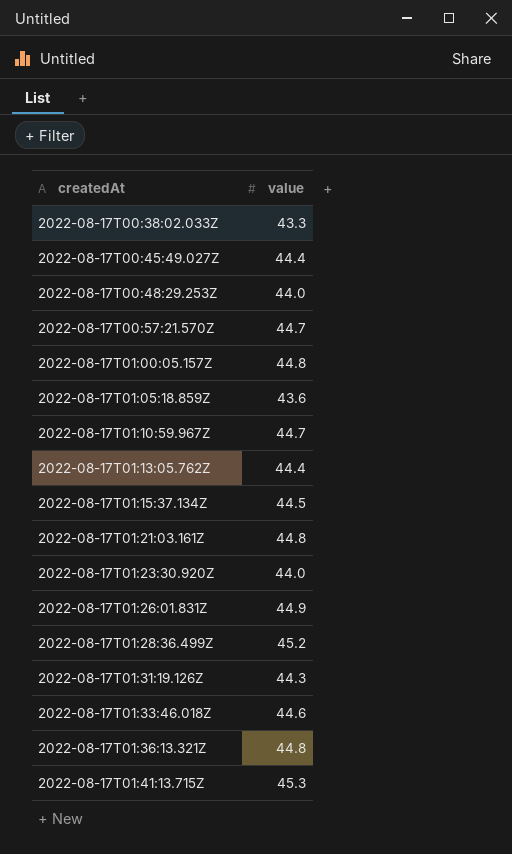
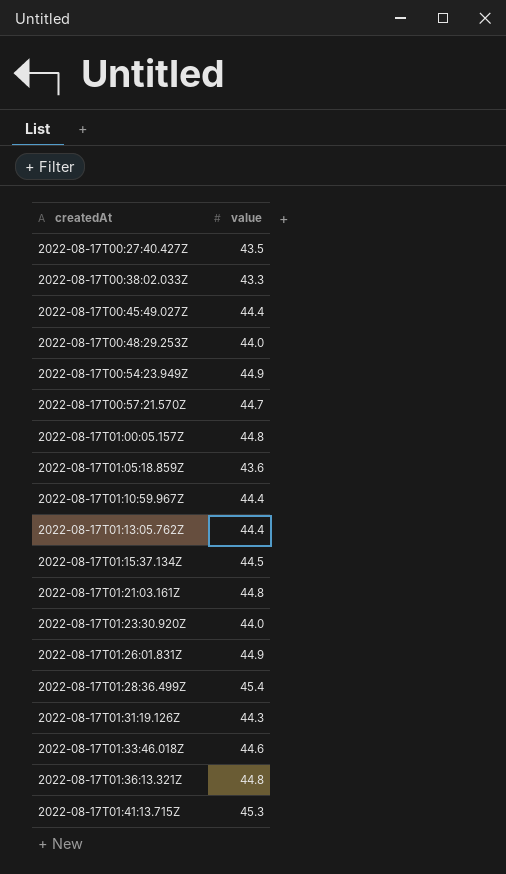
row 2022-08-17T00:27:40.427Z: none -> 43.5
row 2022-08-17T00:54:23.949Z: none -> 44.9
2022-08-17T01:10:59.967Z | value: 44.7 -> 44.4
2022-08-17T01:28:36.499Z | value: 45.2 -> 45.4

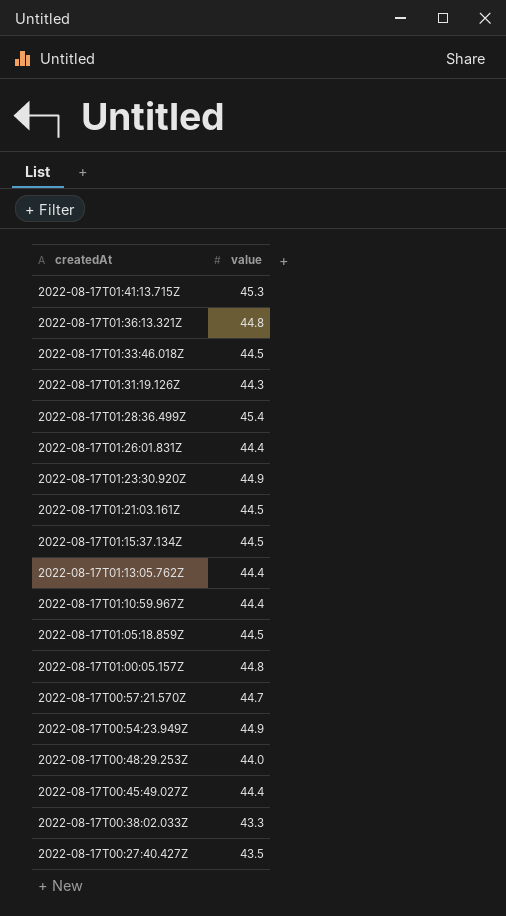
row order: createdAt ascending -> createdAt descending
2022-08-17T01:33:46.018Z | value: 44.6 -> 44.5
2022-08-17T01:26:01.831Z | value: 44.9 -> 44.4
2022-08-17T01:23:30.920Z | value: 44.0 -> 44.9
2022-08-17T01:21:03.161Z | value: 44.8 -> 44.5
2022-08-17T01:05:18.859Z | value: 43.6 -> 44.5

